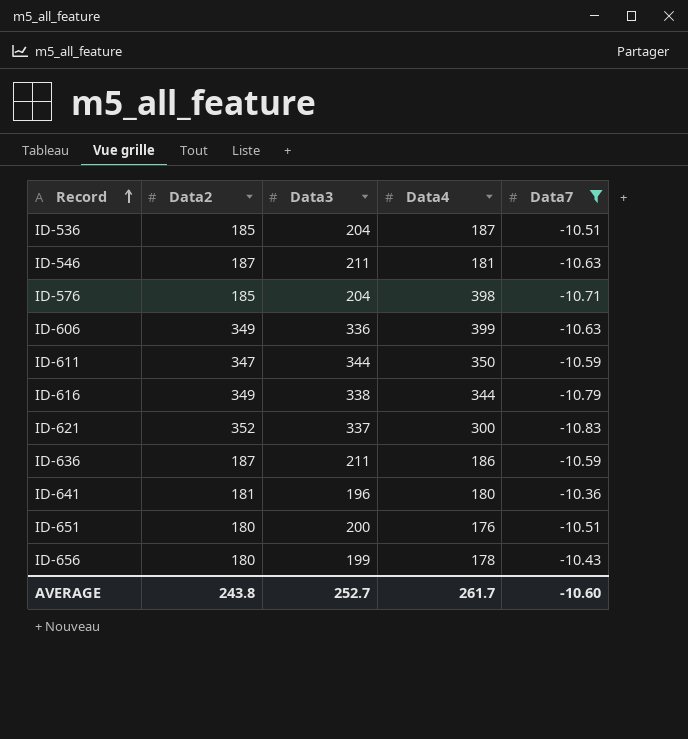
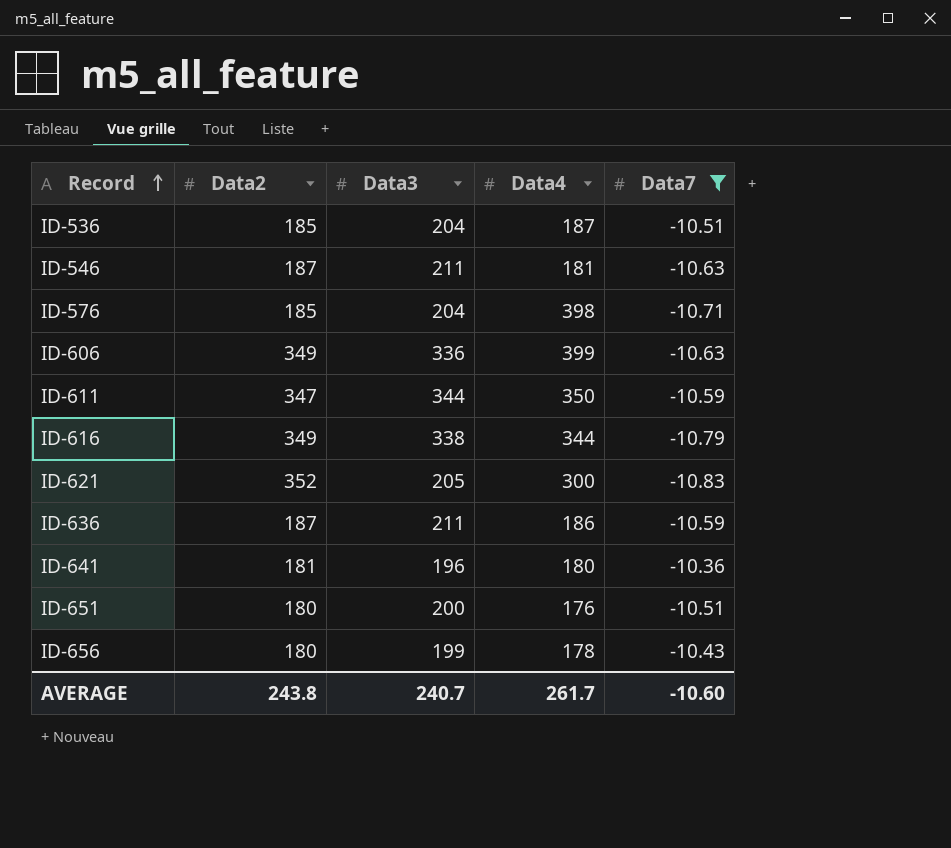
ID-621 | Data3: 337 -> 205
AVERAGE | Data3: 252.7 -> 240.7

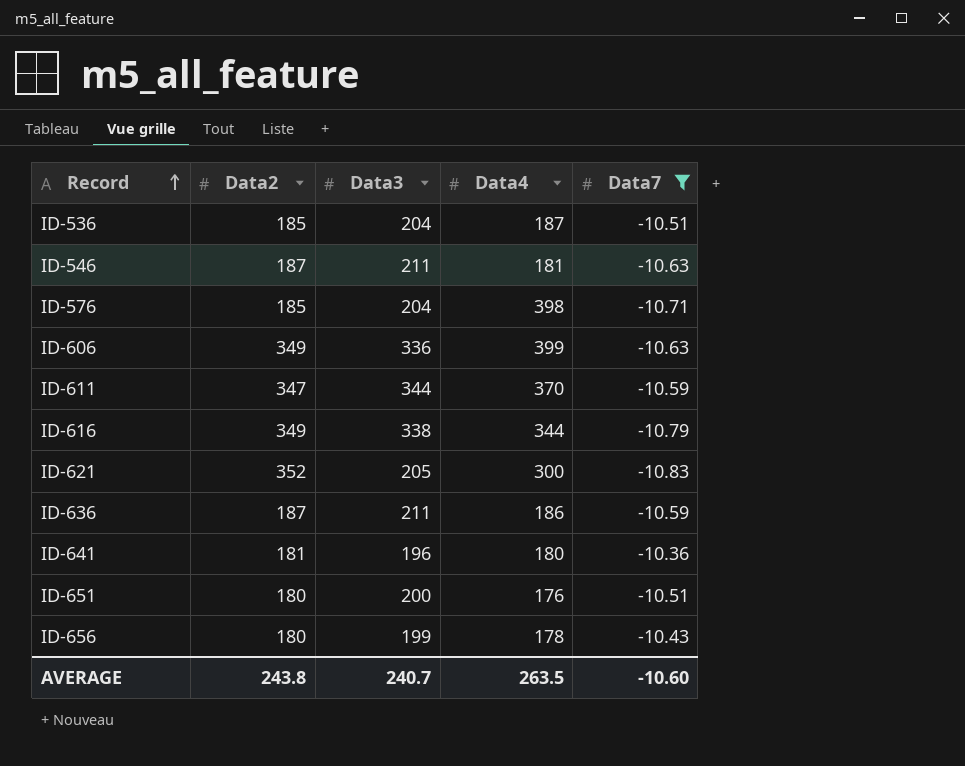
ID-611 | Data4: 350 -> 370
AVERAGE | Data4: 261.7 -> 263.5

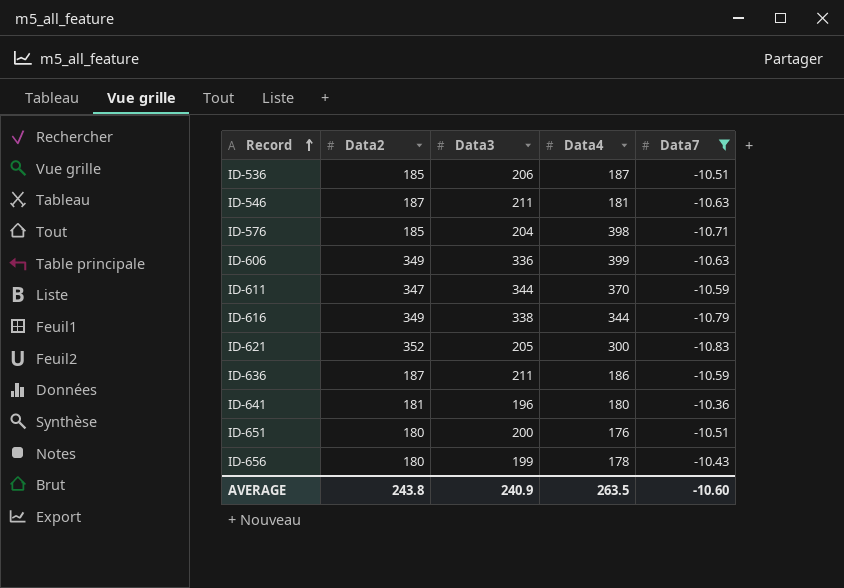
ID-536 | Data3: 204 -> 206
AVERAGE | Data3: 240.7 -> 240.9

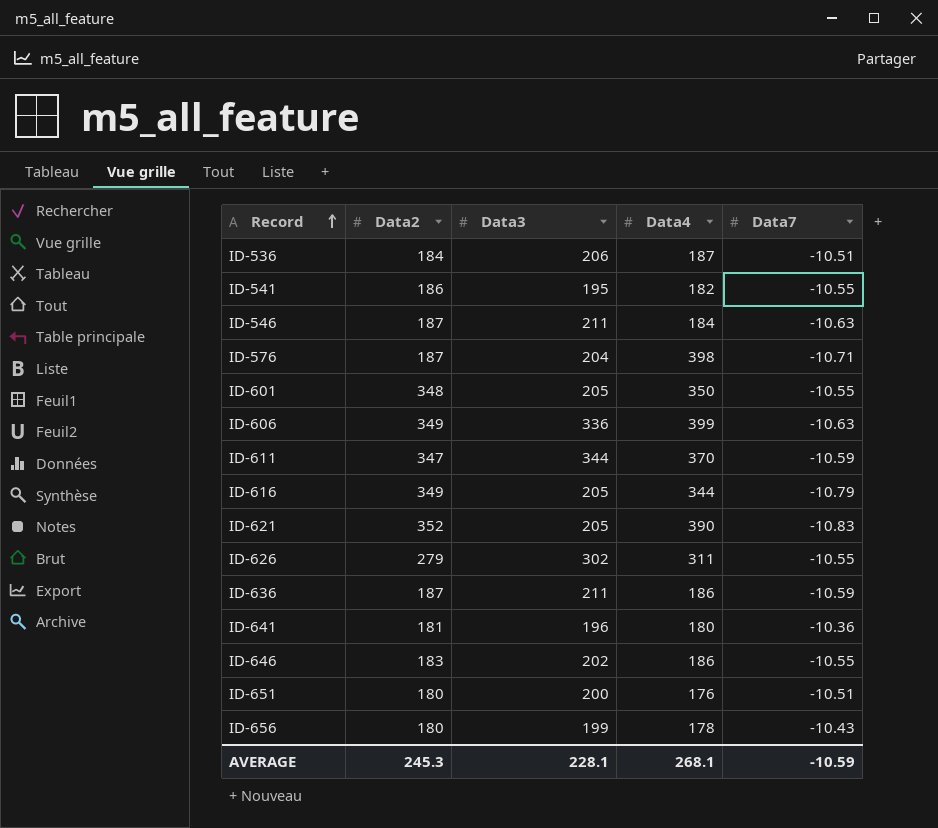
filter: Data7 != -10.55 -> none
ID-536 | Data2: 185 -> 184
ID-546 | Data4: 181 -> 184
ID-576 | Data2: 185 -> 187
ID-616 | Data3: 338 -> 205
ID-621 | Data4: 300 -> 390
AVERAGE | Data2: 243.8 -> 245.3
AVERAGE | Data3: 240.9 -> 228.1
AVERAGE | Data4: 263.5 -> 268.1
AVERAGE | Data7: -10.60 -> -10.59

